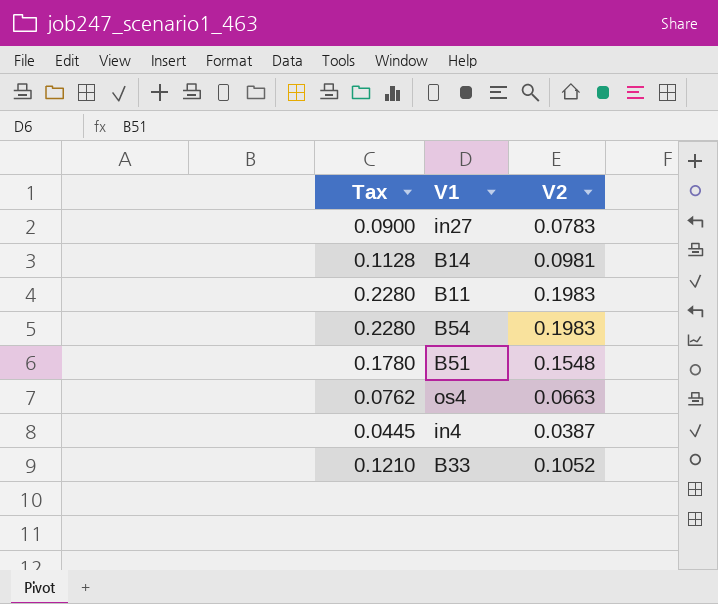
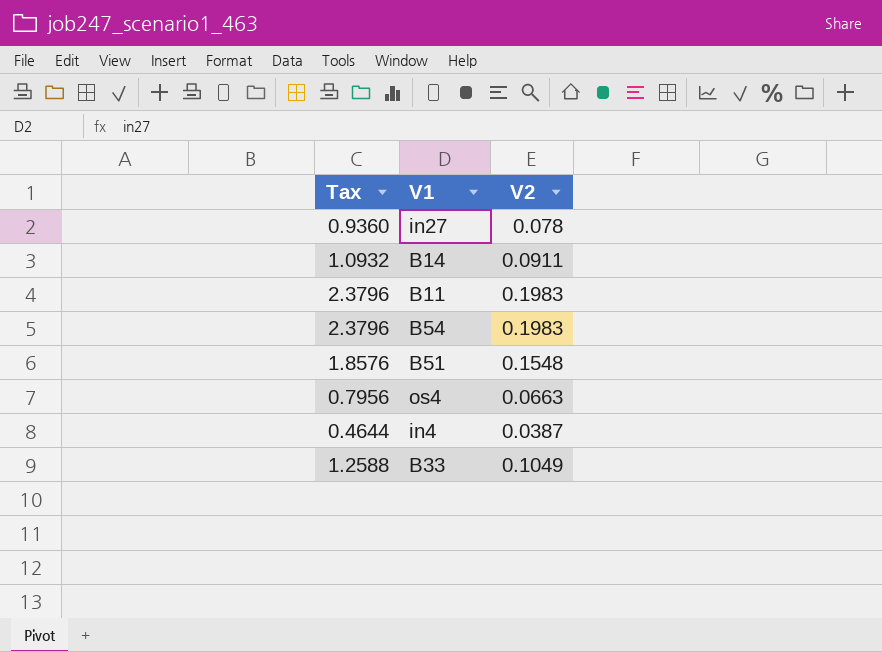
column Tax | formula: [V2] * 1.15 -> [V2] * 12
in27 | V2: 0.0783 -> 0.078
B14 | V2: 0.0981 -> 0.0911
B33 | V2: 0.1052 -> 0.1049

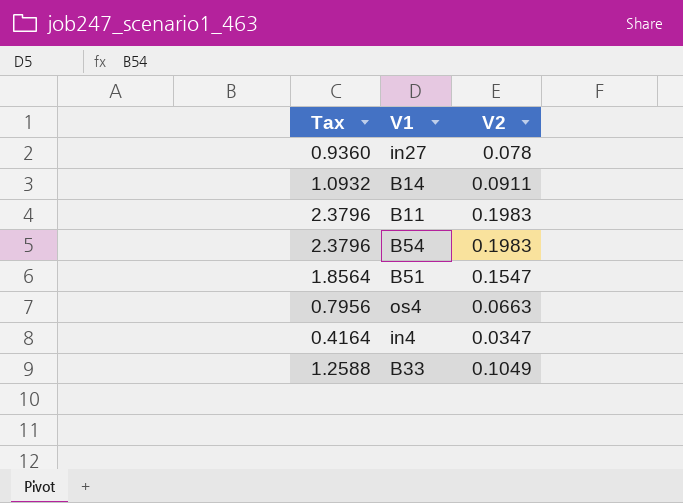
B51 | Tax: 1.8576 -> 1.8564
B51 | V2: 0.1548 -> 0.1547
in4 | Tax: 0.4644 -> 0.4164
in4 | V2: 0.0387 -> 0.0347

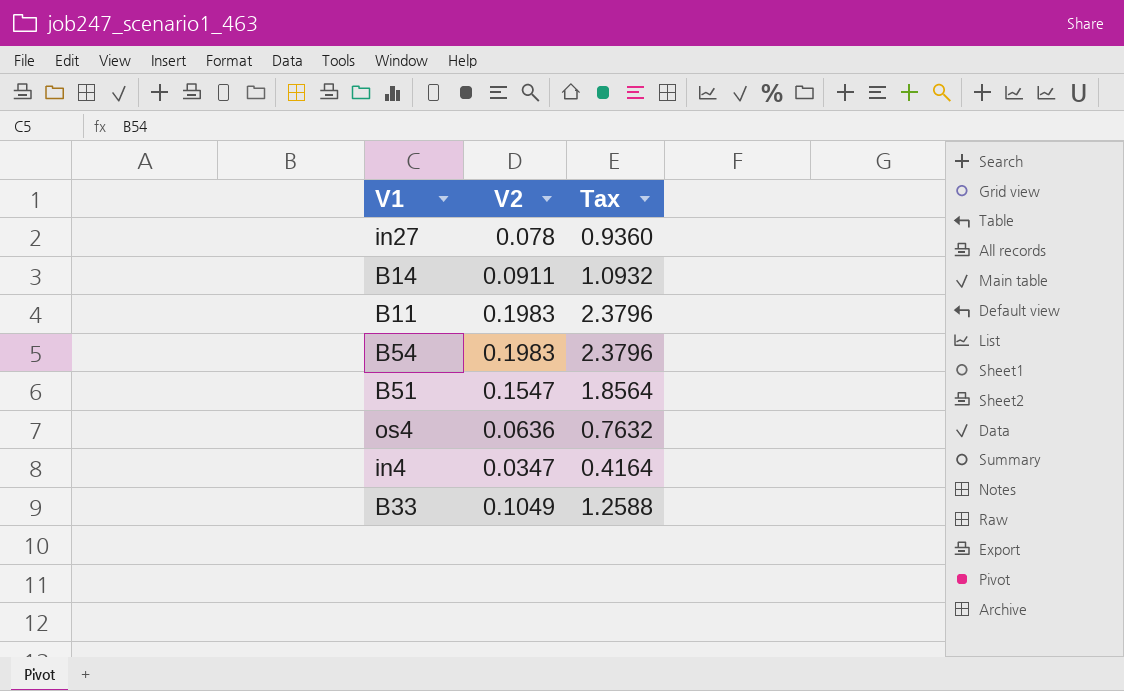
column Tax | position: 1 -> 3
os4 | V2: 0.0663 -> 0.0636
os4 | Tax: 0.7956 -> 0.7632

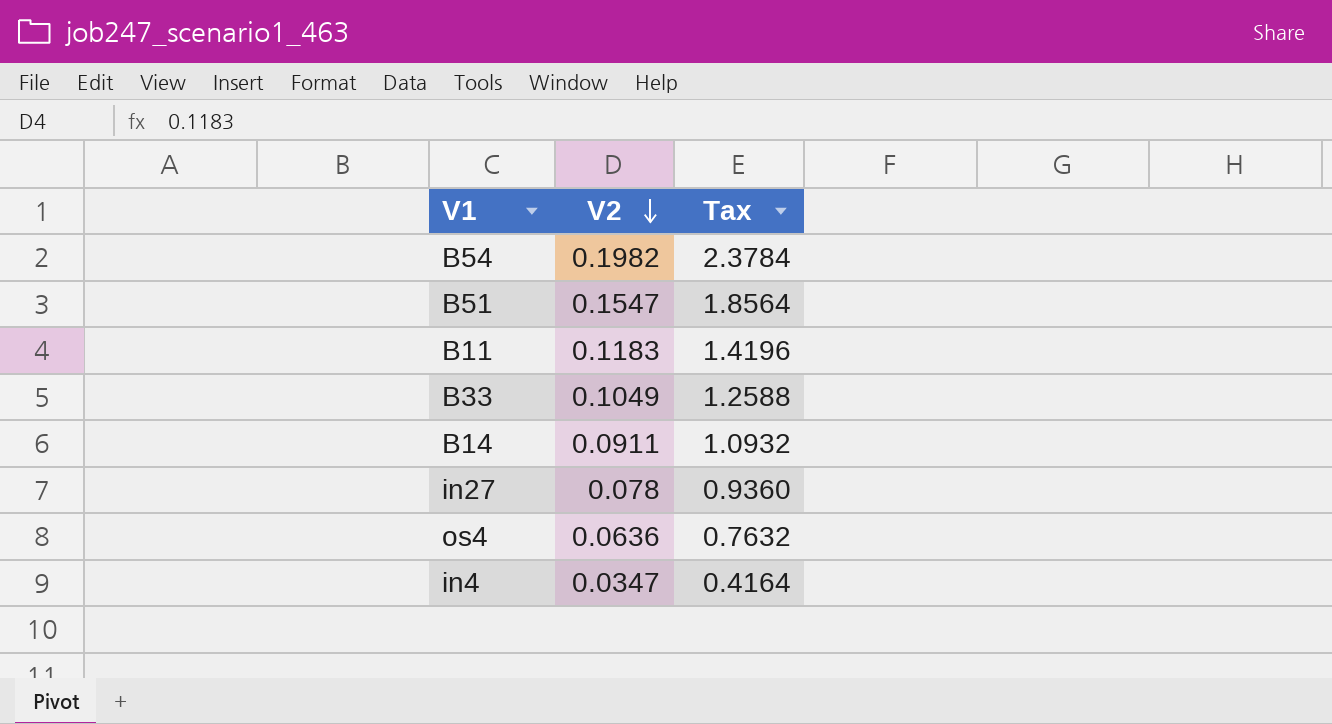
row order: none -> V2 descending
B54 | V2: 0.1983 -> 0.1982
B54 | Tax: 2.3796 -> 2.3784
B11 | V2: 0.1983 -> 0.1183
B11 | Tax: 2.3796 -> 1.4196

